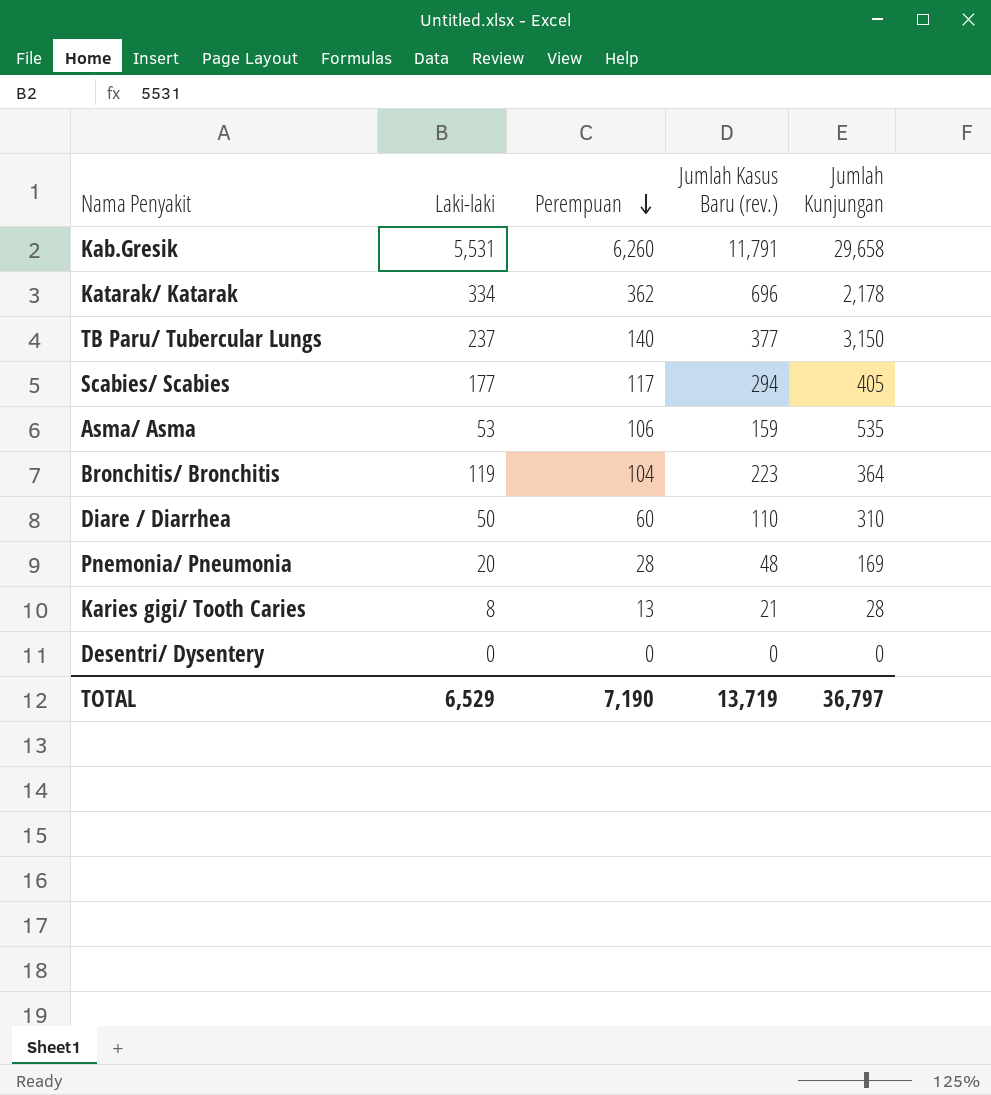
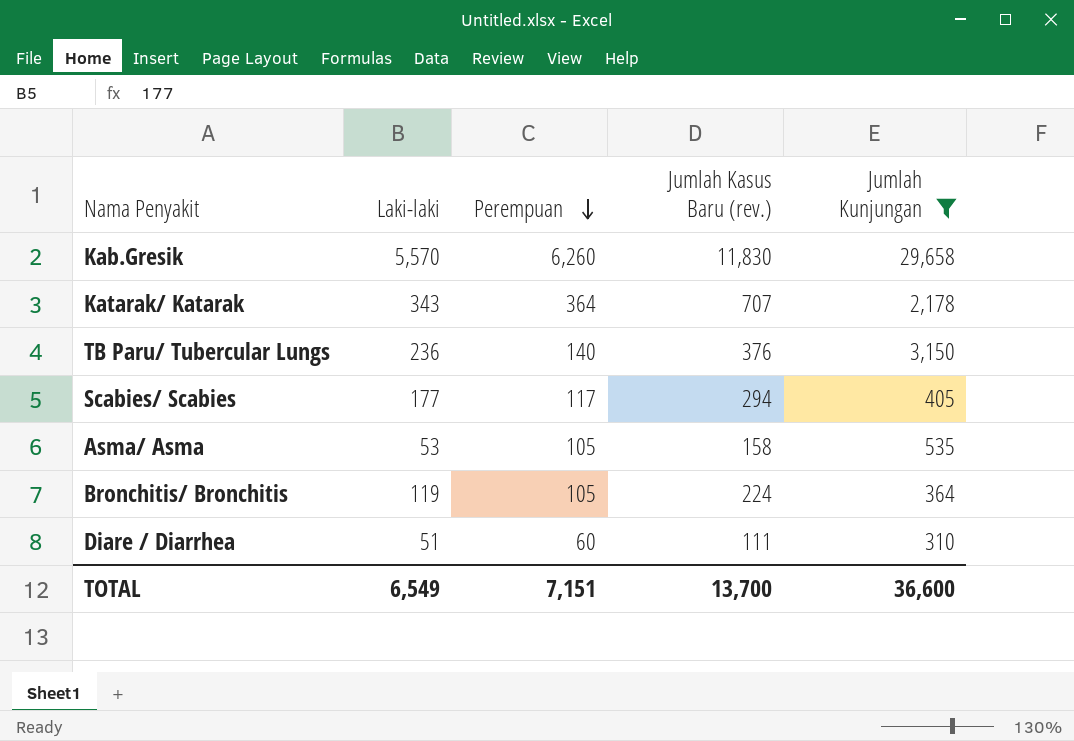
filter: none -> Jumlah Kunjungan >= 310
Kab.Gresik | Laki-laki: 5,531 -> 5,570
Kab.Gresik | Jumlah Kasus Baru (rev.): 11,791 -> 11,830
Katarak/ Katarak | Laki-laki: 334 -> 343
Katarak/ Katarak | Perempuan: 362 -> 364
Katarak/ Katarak | Jumlah Kasus Baru (rev.): 696 -> 707
TB Paru/ Tubercular Lungs | Laki-laki: 237 -> 236
TB Paru/ Tubercular Lungs | Jumlah Kasus Baru (rev.): 377 -> 376
Asma/ Asma | Perempuan: 106 -> 105
Asma/ Asma | Jumlah Kasus Baru (rev.): 159 -> 158
Bronchitis/ Bronchitis | Perempuan: 104 -> 105
Bronchitis/ Bronchitis | Jumlah Kasus Baru (rev.): 223 -> 224
Diare / Diarrhea | Laki-laki: 50 -> 51
Diare / Diarrhea | Jumlah Kasus Baru (rev.): 110 -> 111
TOTAL | Laki-laki: 6,529 -> 6,549
TOTAL | Perempuan: 7,190 -> 7,151
TOTAL | Jumlah Kasus Baru (rev.): 13,719 -> 13,700
TOTAL | Jumlah Kunjungan: 36,797 -> 36,600

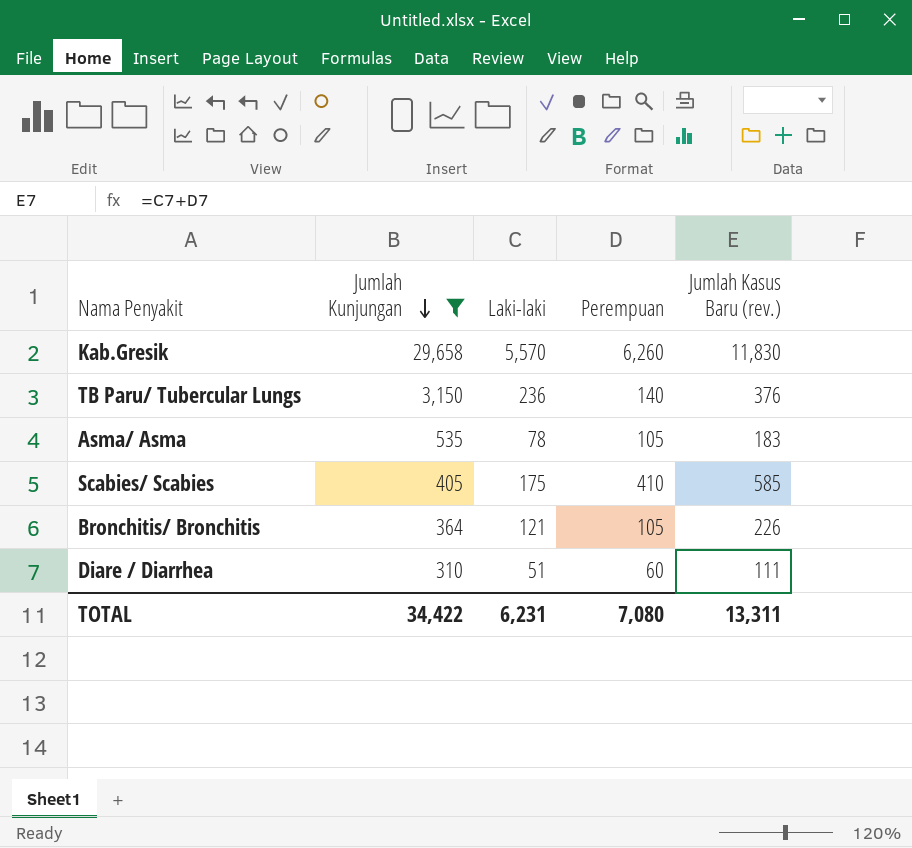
row order: Perempuan descending -> Jumlah Kunjungan descending
column Jumlah Kunjungan | position: 5 -> 2
row Katarak/ Katarak: 343 | 364 | 707 | 2,178 -> none
Asma/ Asma | Laki-laki: 53 -> 78
Asma/ Asma | Jumlah Kasus Baru (rev.): 158 -> 183
Scabies/ Scabies | Laki-laki: 177 -> 175
Scabies/ Scabies | Perempuan: 117 -> 410
Scabies/ Scabies | Jumlah Kasus Baru (rev.): 294 -> 585
Bronchitis/ Bronchitis | Laki-laki: 119 -> 121
Bronchitis/ Bronchitis | Jumlah Kasus Baru (rev.): 224 -> 226
TOTAL | Jumlah Kunjungan: 36,600 -> 34,422
TOTAL | Laki-laki: 6,549 -> 6,231
TOTAL | Perempuan: 7,151 -> 7,080
TOTAL | Jumlah Kasus Baru (rev.): 13,700 -> 13,311

